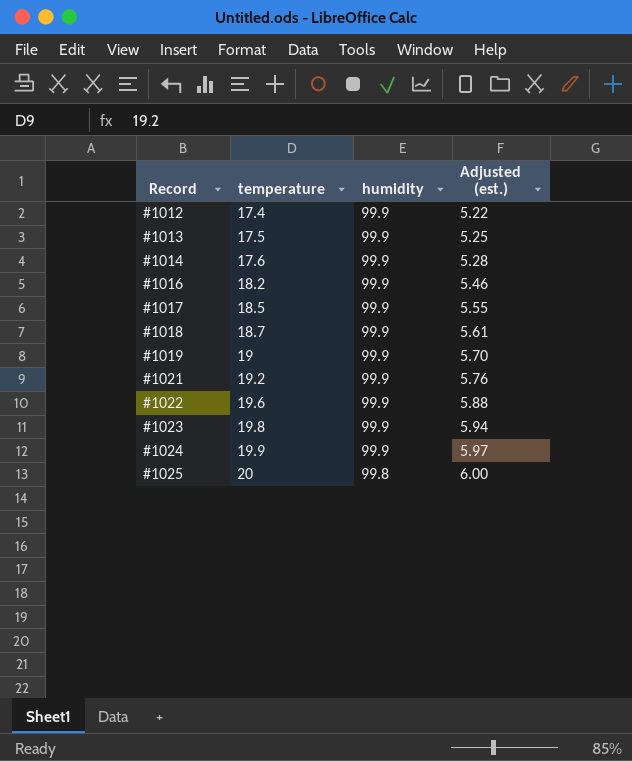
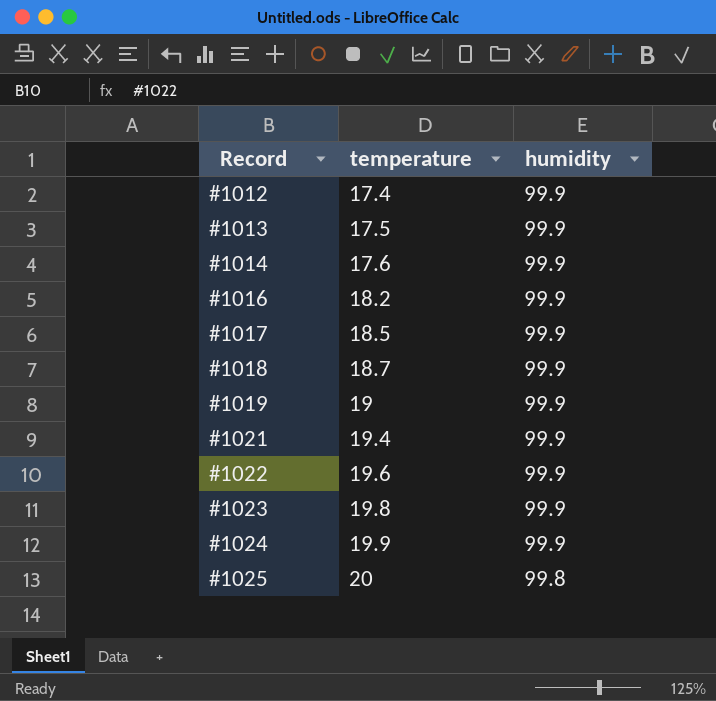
column Adjusted (est.) | formula: [temperature] * 0.3 -> none
#1021 | temperature: 19.2 -> 19.4

